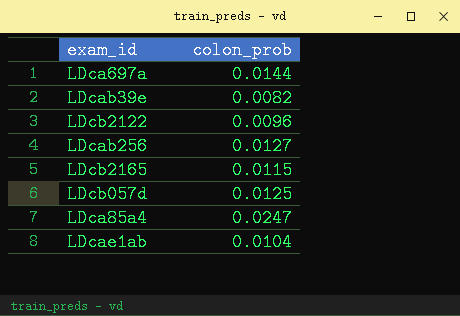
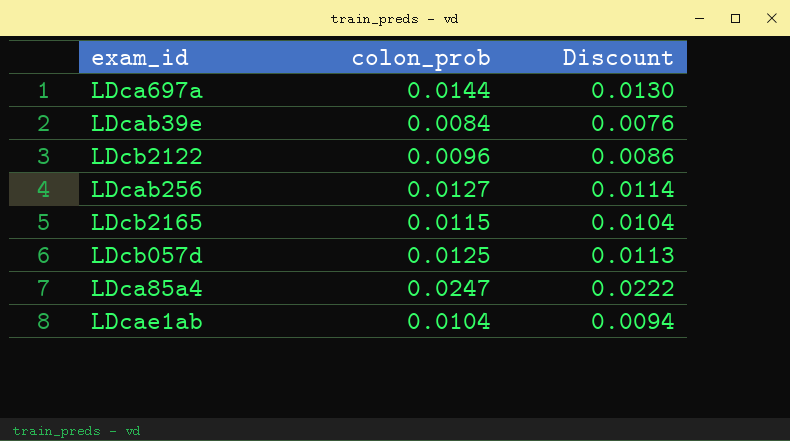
column Discount | formula: none -> [colon_prob] * 0.9
LDcab39e | colon_prob: 0.0082 -> 0.0084

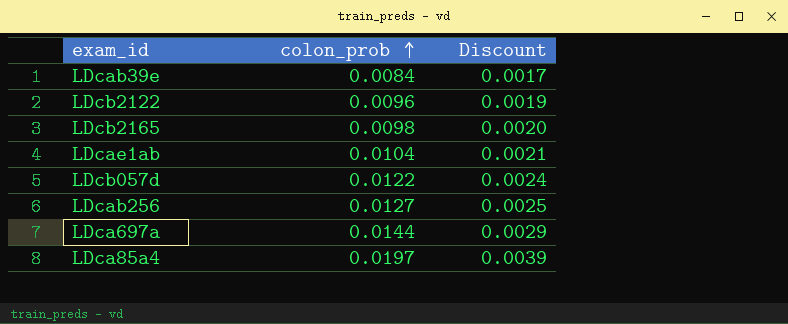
row order: none -> colon_prob ascending
column Discount | formula: [colon_prob] * 0.9 -> [colon_prob] * 0.2
LDcb2165 | colon_prob: 0.0115 -> 0.0098
LDcb057d | colon_prob: 0.0125 -> 0.0122
LDca85a4 | colon_prob: 0.0247 -> 0.0197

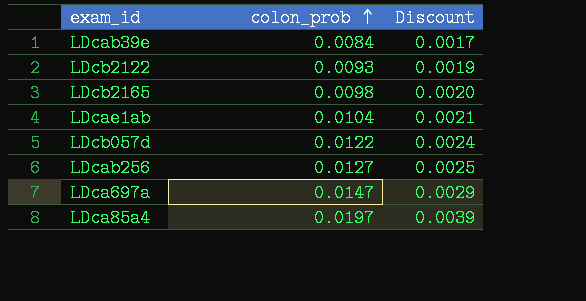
LDcb2122 | colon_prob: 0.0096 -> 0.0093
LDca697a | colon_prob: 0.0144 -> 0.0147

